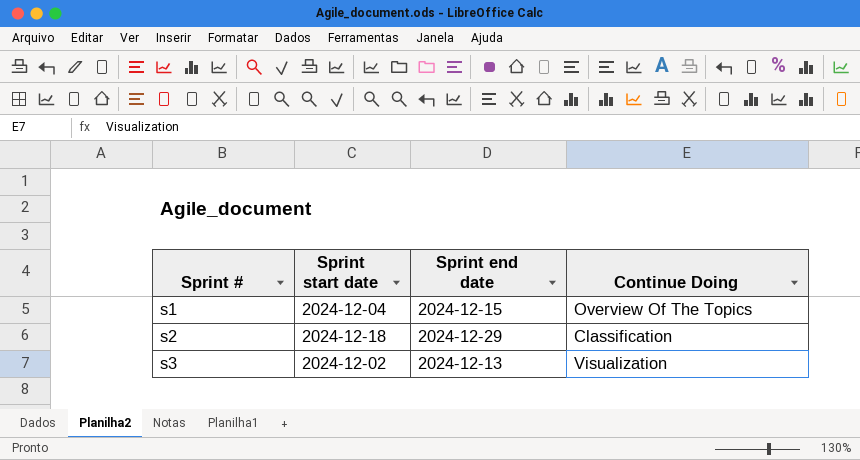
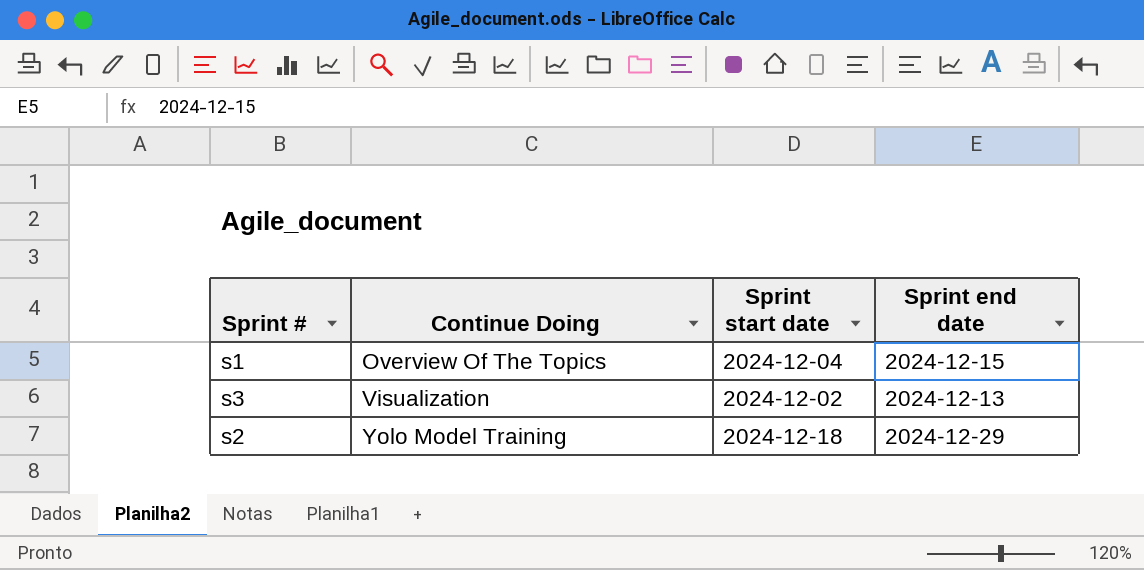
row order: Sprint # ascending -> Continue Doing ascending
column Continue Doing | position: 4 -> 2
s2 | Continue Doing: Classification -> Yolo Model Training

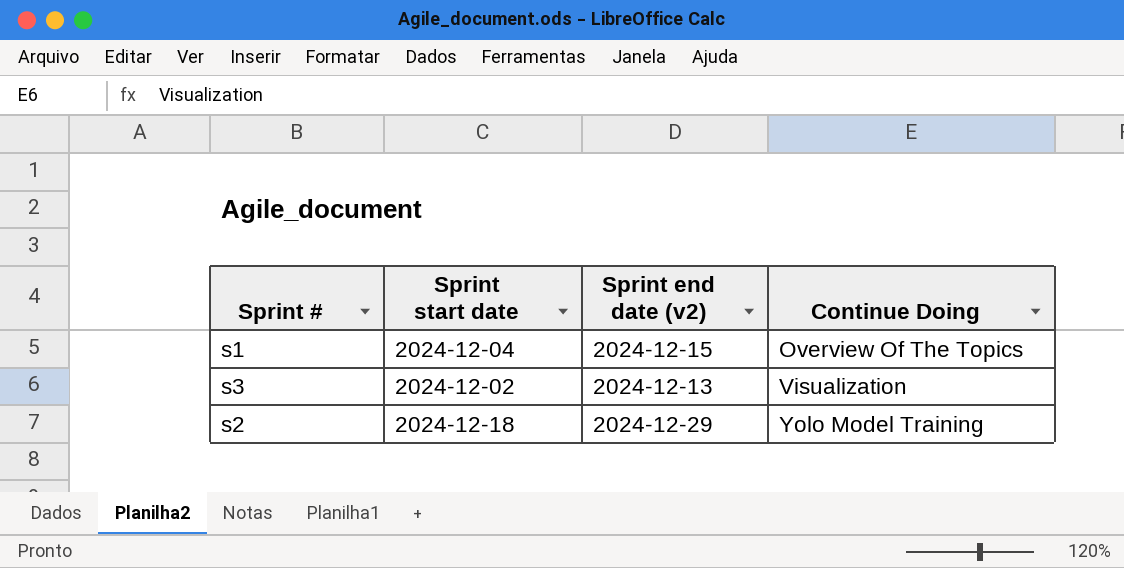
column name: Sprint end date -> Sprint end date (v2)
column Continue Doing | position: 2 -> 4

